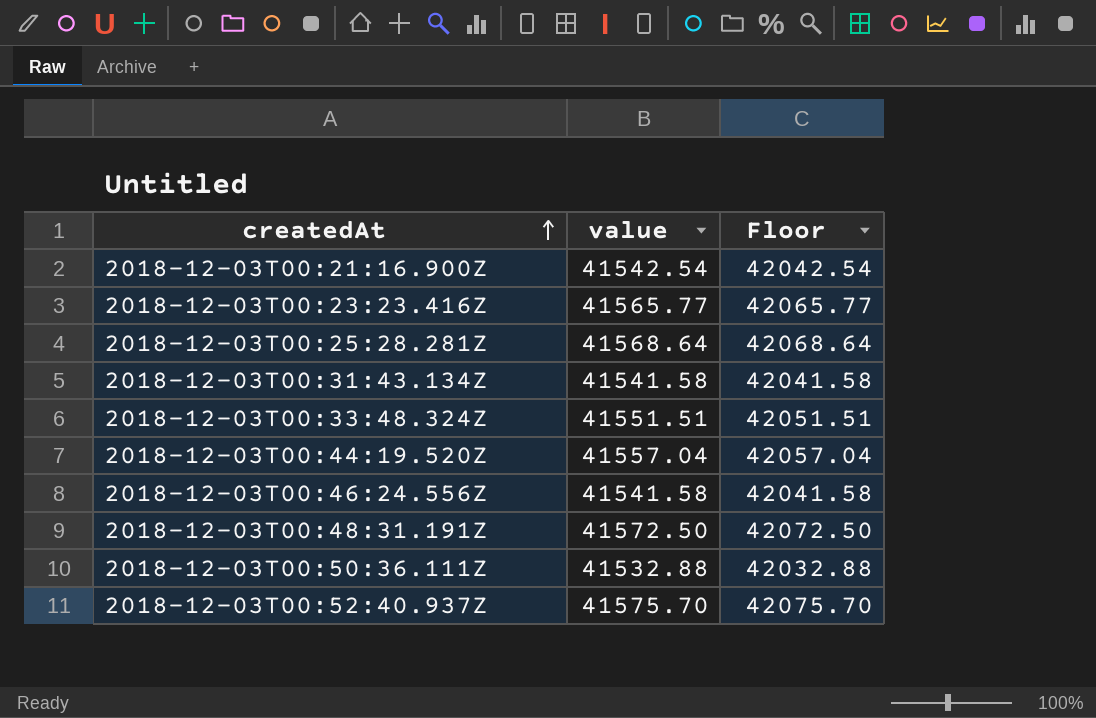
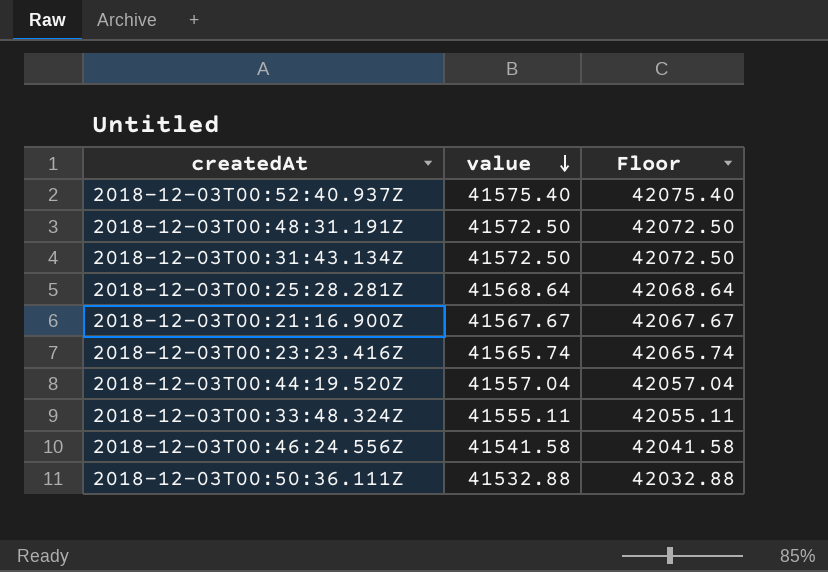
row order: createdAt ascending -> value descending
2018-12-03T00:52:40.937Z | value: 41575.70 -> 41575.40
2018-12-03T00:52:40.937Z | Floor: 42075.70 -> 42075.40
2018-12-03T00:31:43.134Z | value: 41541.58 -> 41572.50
2018-12-03T00:31:43.134Z | Floor: 42041.58 -> 42072.50
2018-12-03T00:21:16.900Z | value: 41542.54 -> 41567.67
2018-12-03T00:21:16.900Z | Floor: 42042.54 -> 42067.67
2018-12-03T00:23:23.416Z | value: 41565.77 -> 41565.74
2018-12-03T00:23:23.416Z | Floor: 42065.77 -> 42065.74
2018-12-03T00:33:48.324Z | value: 41551.51 -> 41555.11
2018-12-03T00:33:48.324Z | Floor: 42051.51 -> 42055.11

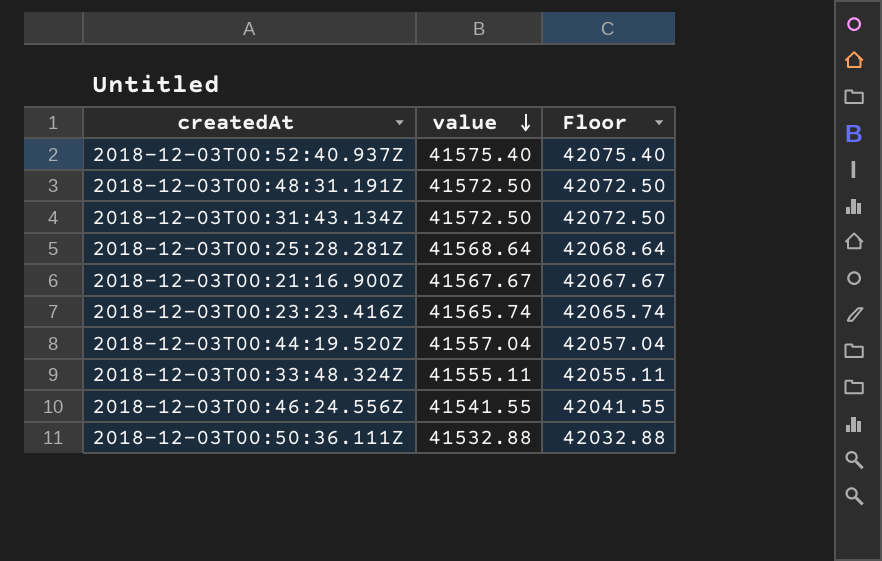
2018-12-03T00:46:24.556Z | value: 41541.58 -> 41541.55
2018-12-03T00:46:24.556Z | Floor: 42041.58 -> 42041.55

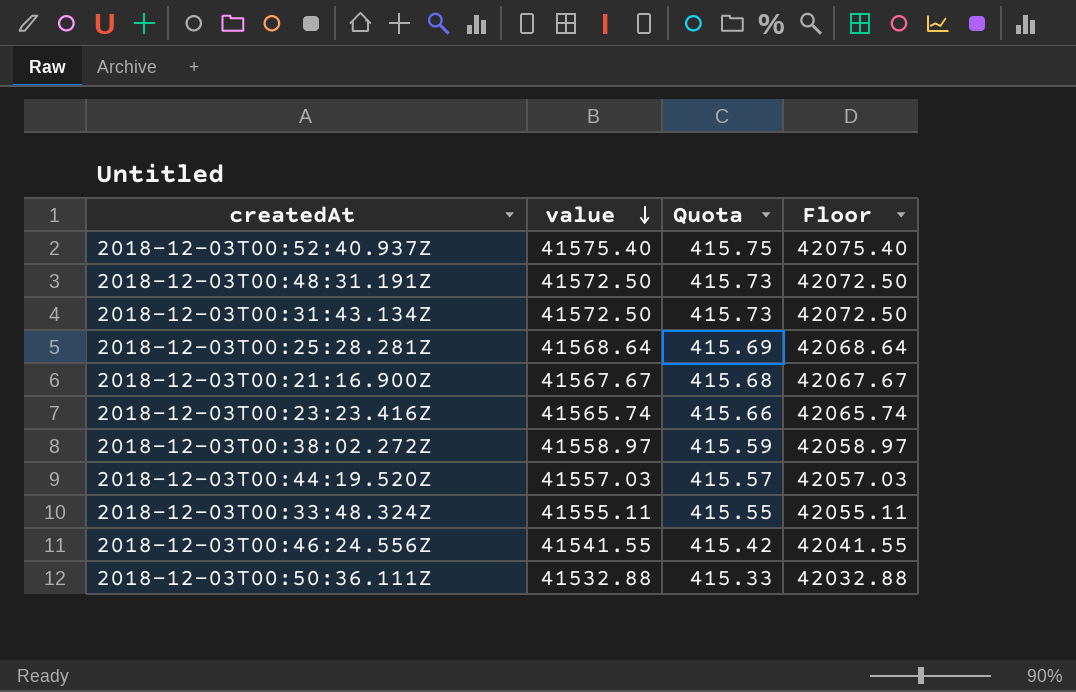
column Quota | formula: none -> [value] * 0.01
row 2018-12-03T00:38:02.272Z: none -> 41558.97 | 415.59 | 42058.97
2018-12-03T00:44:19.520Z | value: 41557.04 -> 41557.03
2018-12-03T00:44:19.520Z | Floor: 42057.04 -> 42057.03

